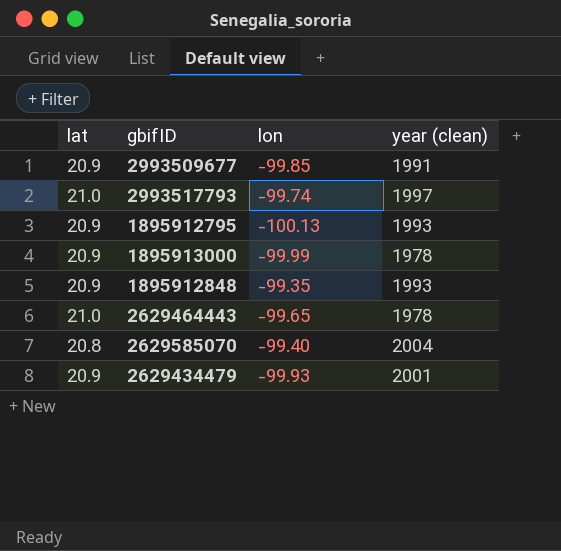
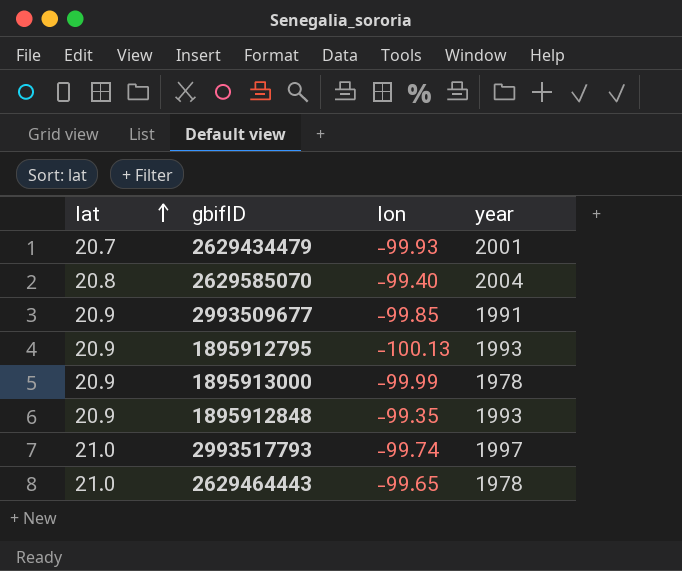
row order: none -> lat ascending
column name: year (clean) -> year
2629434479 | lat: 20.9 -> 20.7

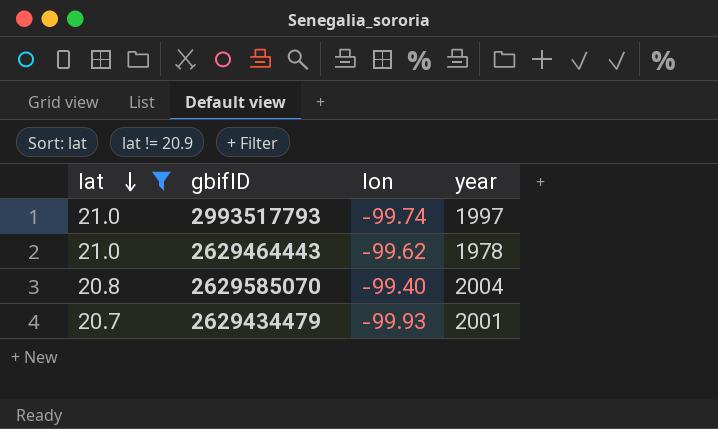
filter: none -> lat != 20.9
row order: lat ascending -> lat descending
2629464443 | lon: -99.65 -> -99.62

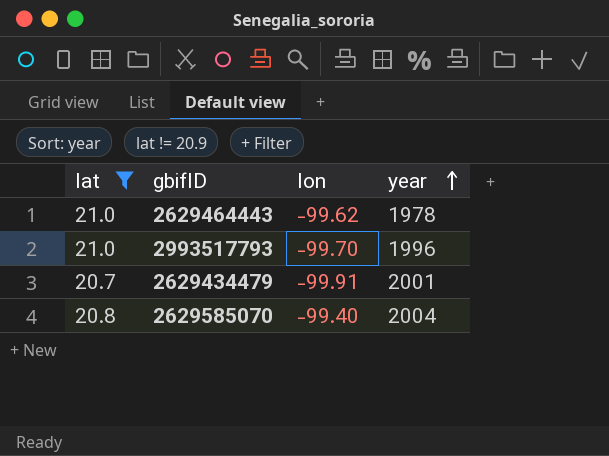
row order: lat descending -> year ascending
2993517793 | lon: -99.74 -> -99.70
2993517793 | year: 1997 -> 1996
2629434479 | lon: -99.93 -> -99.91

